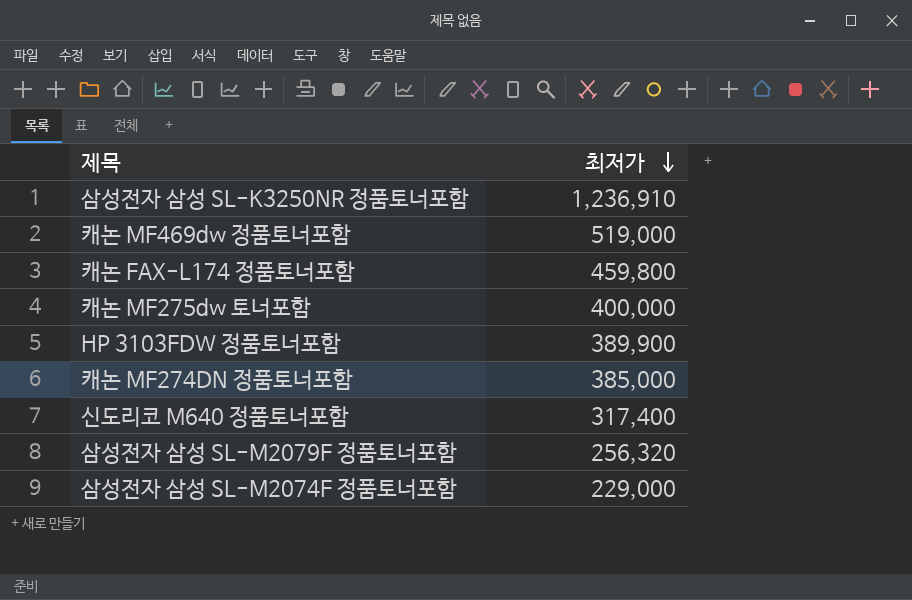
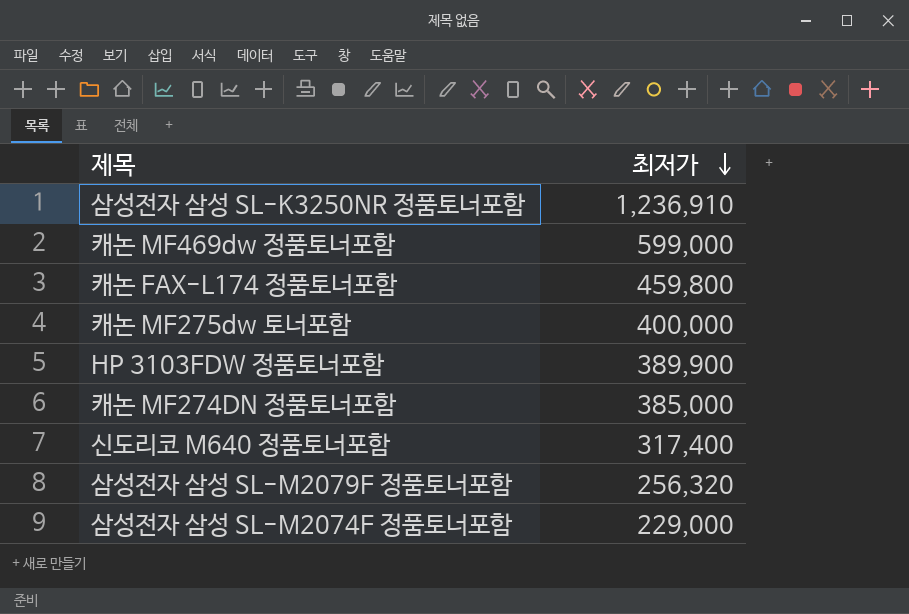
캐논 MF469dw 정품토너포함 | 최저가: 519,000 -> 599,000

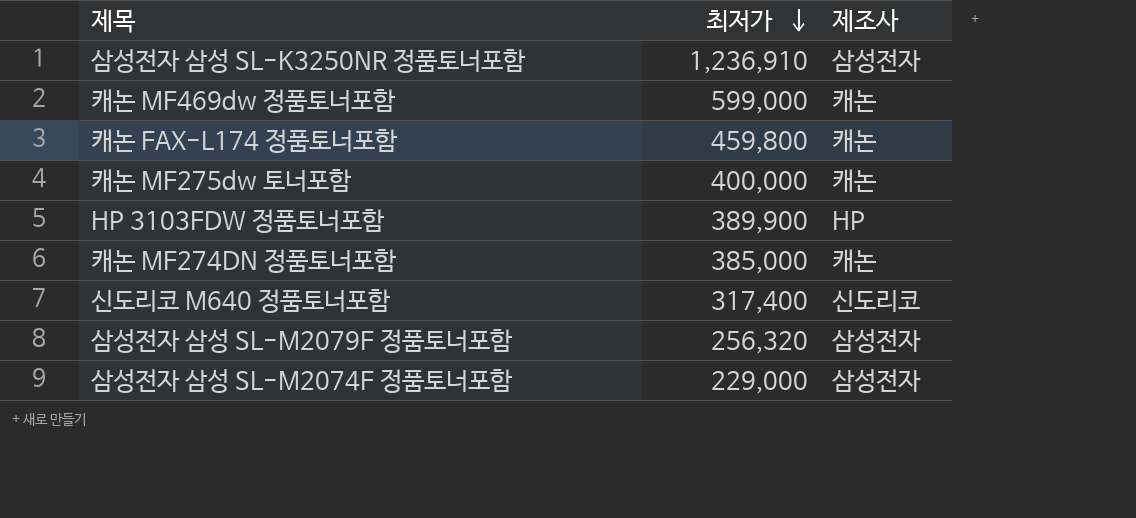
column 제조사 | position: none -> 3

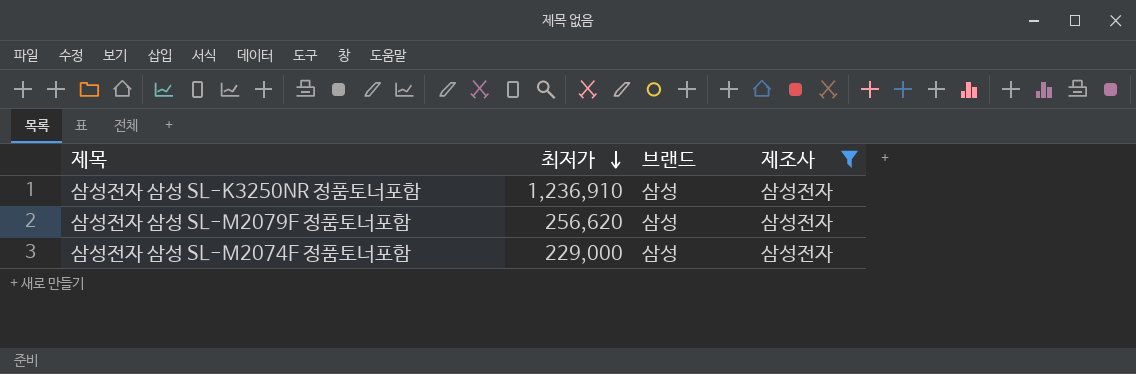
filter: none -> 제조사 = 삼성전자
column 브랜드 | position: none -> 3
삼성전자 삼성 SL-M2079F 정품토너포함 | 최저가: 256,320 -> 256,620

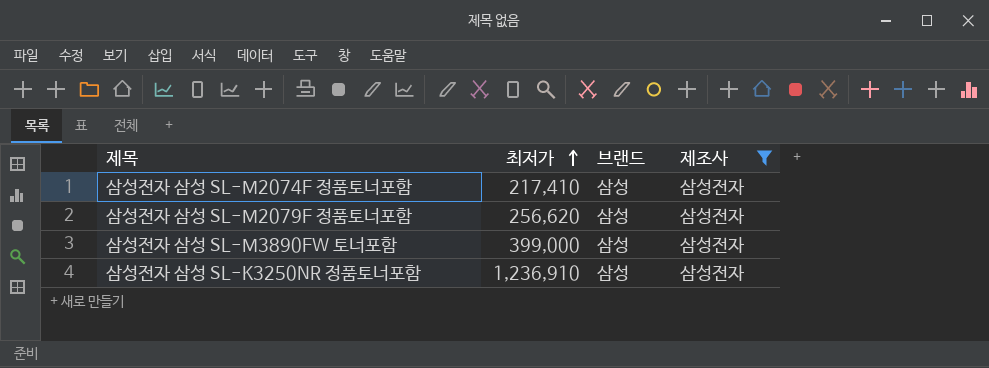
row order: 최저가 descending -> 최저가 ascending
삼성전자 삼성 SL-M2074F 정품토너포함 | 최저가: 229,000 -> 217,410
row 삼성전자 삼성 SL-M3890FW 토너포함: none -> 399,000 | 삼성 | 삼성전자

